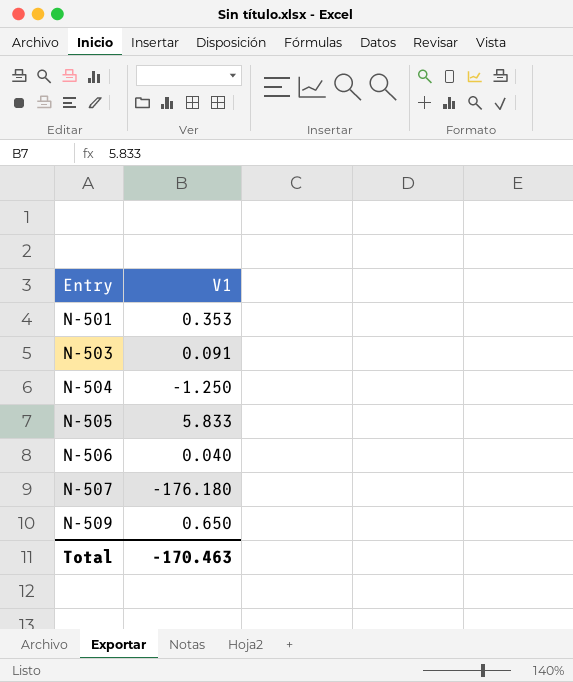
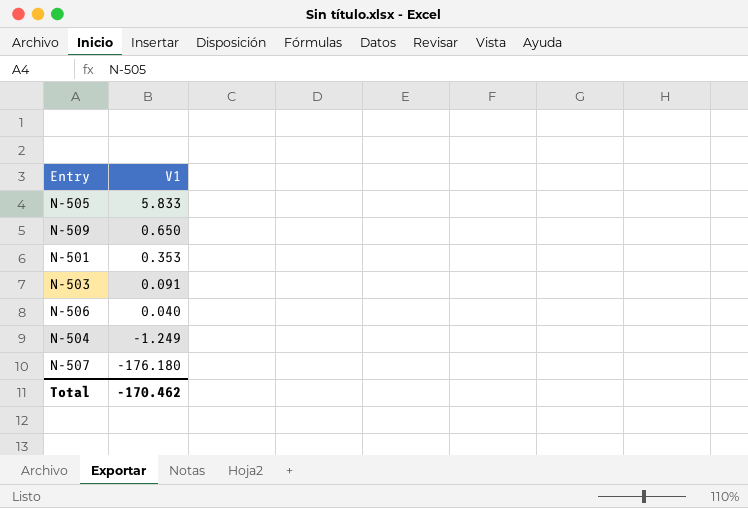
row order: Entry ascending -> V1 descending
N-504 | V1: -1.250 -> -1.249
Total | V1: -170.463 -> -170.462

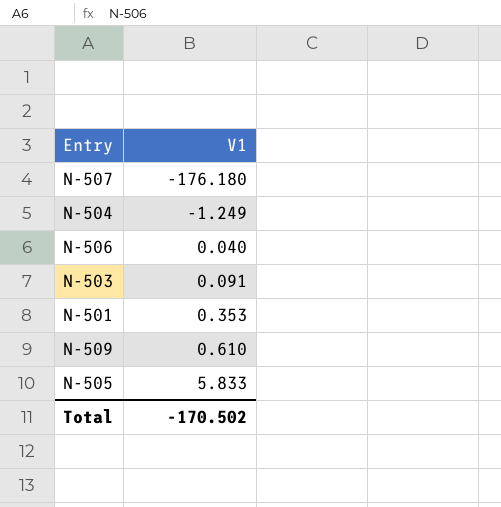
row order: V1 descending -> V1 ascending
N-509 | V1: 0.650 -> 0.610
Total | V1: -170.462 -> -170.502

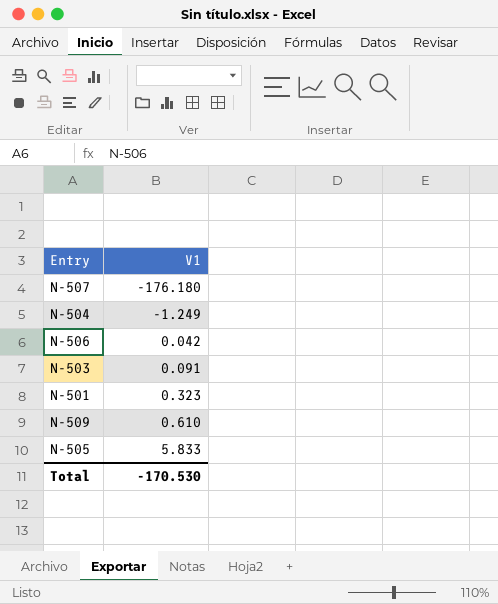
N-506 | V1: 0.040 -> 0.042
N-501 | V1: 0.353 -> 0.323
Total | V1: -170.502 -> -170.530

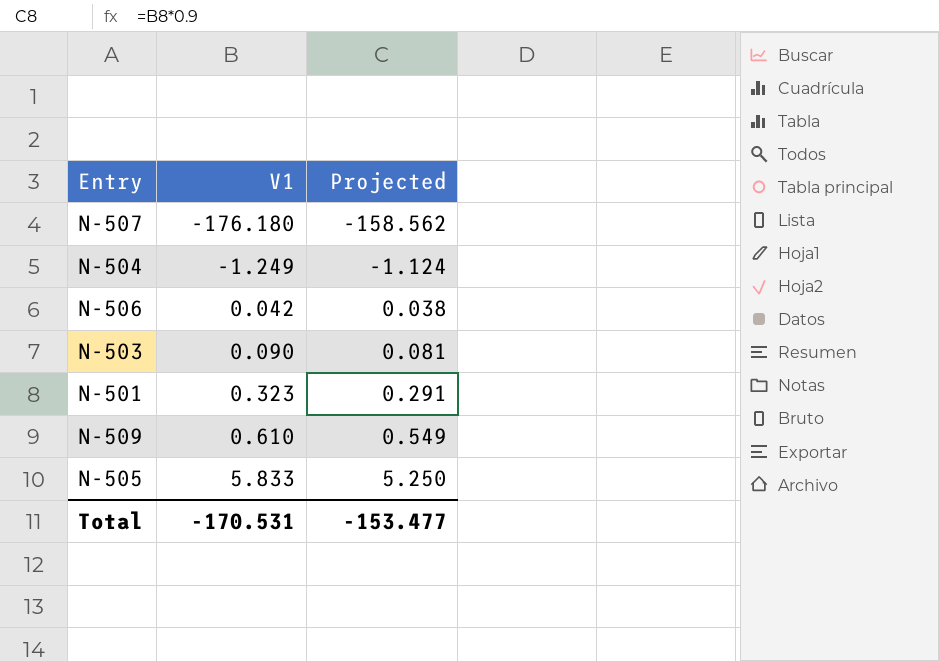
column Projected | formula: none -> [V1] * 0.9
N-503 | V1: 0.091 -> 0.090
Total | V1: -170.530 -> -170.531

